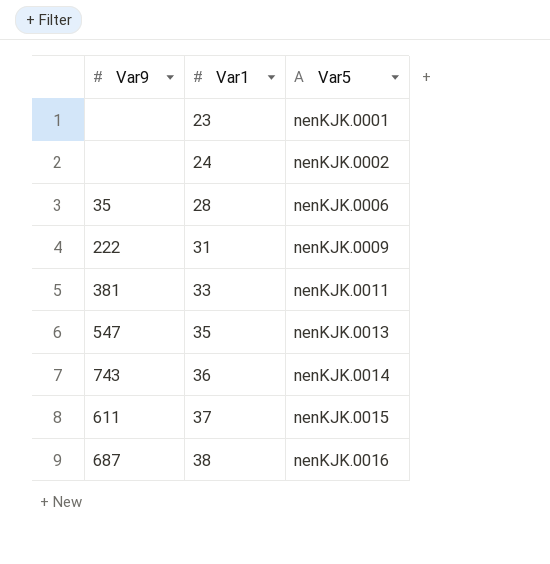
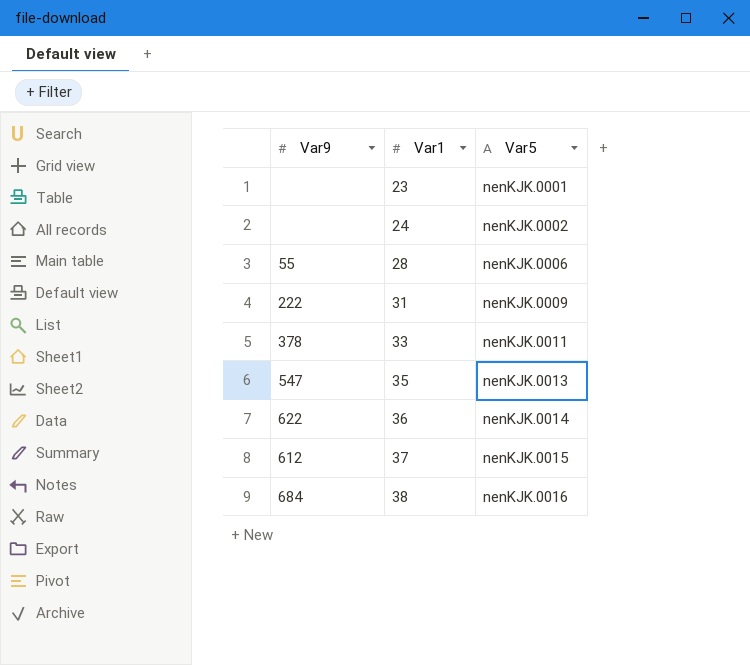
28 | Var9: 35 -> 55
33 | Var9: 381 -> 378
36 | Var9: 743 -> 622
37 | Var9: 611 -> 612
38 | Var9: 687 -> 684

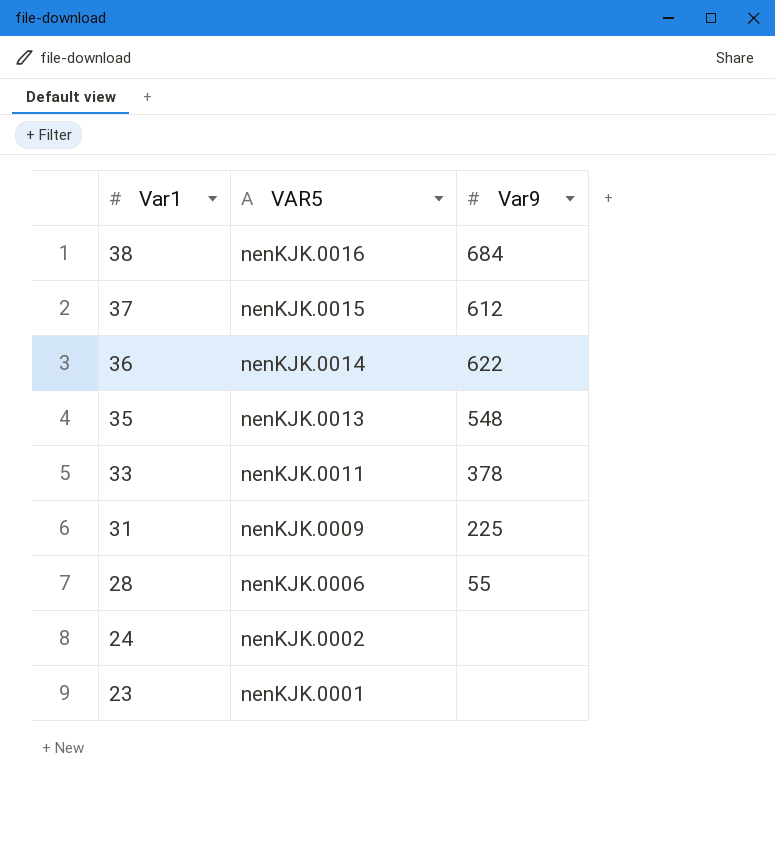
row order: Var1 ascending -> Var1 descending
column name: Var5 -> VAR5
column Var9 | position: 1 -> 3
35 | Var9: 547 -> 548
31 | Var9: 222 -> 225

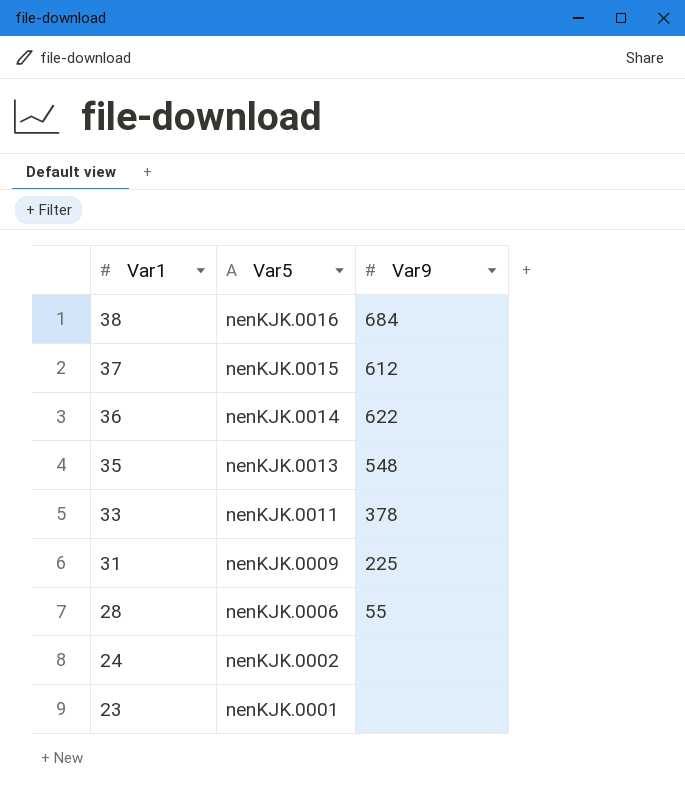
column name: VAR5 -> Var5

